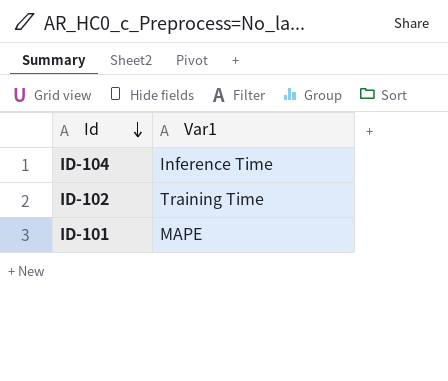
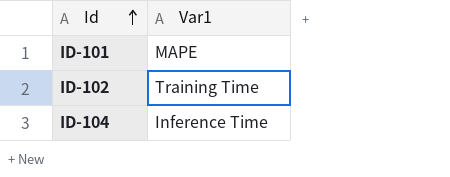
row order: Id descending -> Id ascending

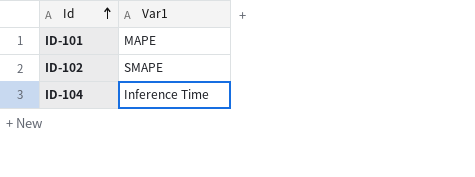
ID-102 | Var1: Training Time -> SMAPE

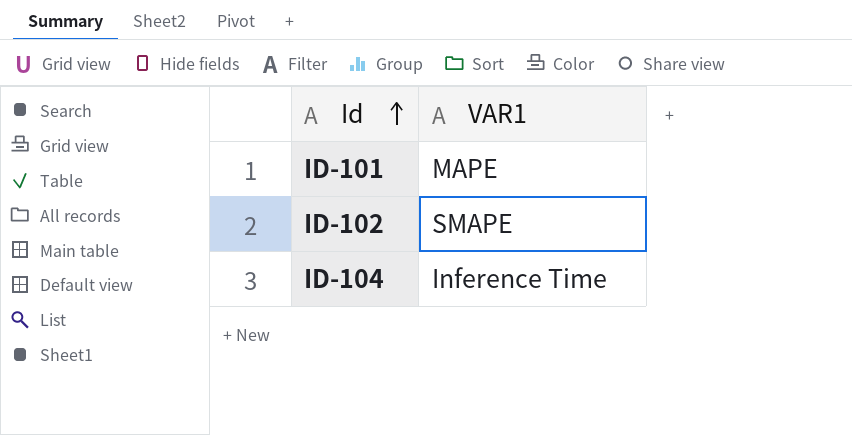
column name: Var1 -> VAR1

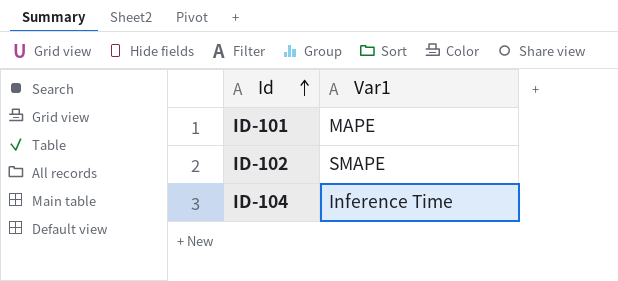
column name: VAR1 -> Var1

